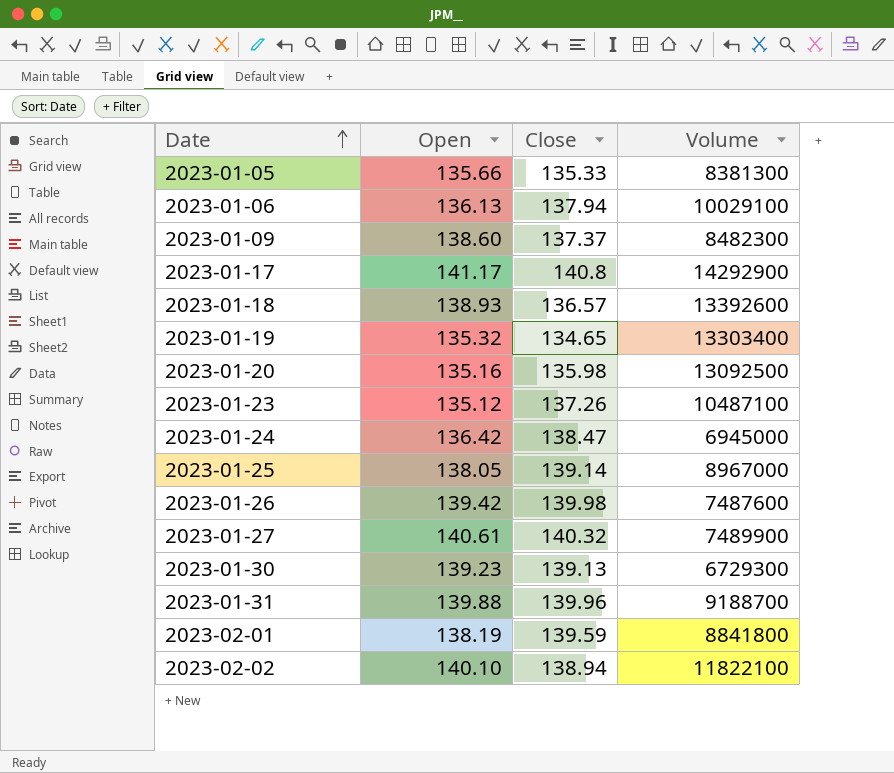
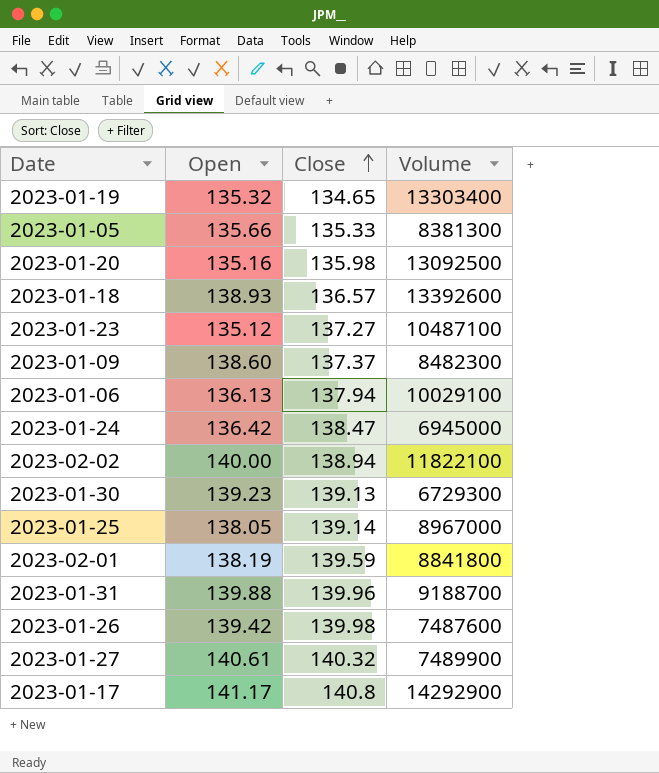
row order: Date ascending -> Close ascending
2023-01-23 | Close: 137.26 -> 137.27
2023-02-02 | Open: 140.10 -> 140.00

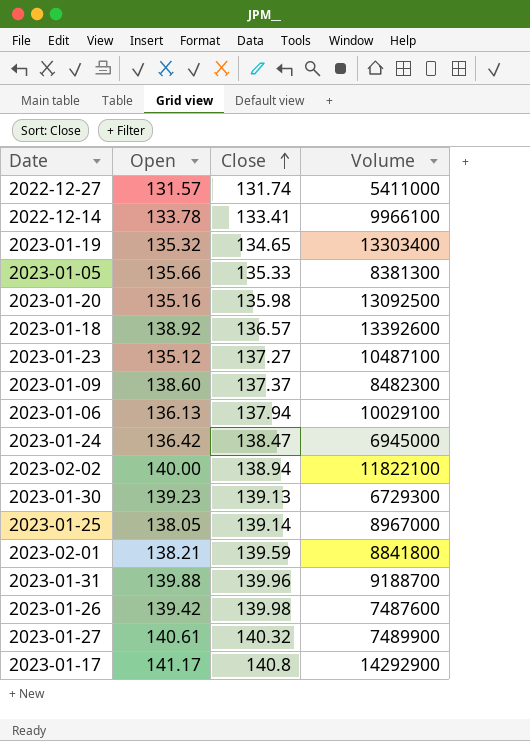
row 2022-12-27: none -> 131.57 | 131.74 | 5411000
row 2022-12-14: none -> 133.78 | 133.41 | 9966100
2023-01-18 | Open: 138.93 -> 138.92
2023-02-01 | Open: 138.19 -> 138.21

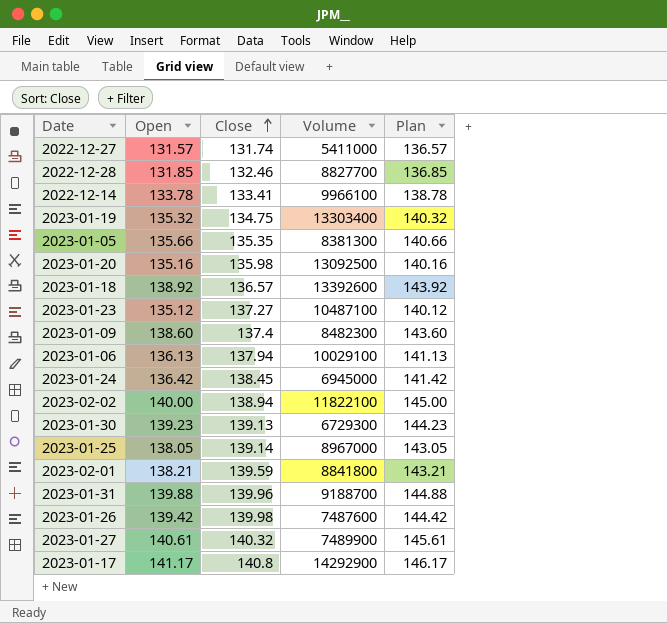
column Plan | formula: none -> [Open] + 5
row 2022-12-28: none -> 131.85 | 132.46 | 8827700 | 136.85
2023-01-19 | Close: 134.65 -> 134.75
2023-01-05 | Close: 135.33 -> 135.35
2023-01-09 | Close: 137.37 -> 137.4
2023-01-24 | Close: 138.47 -> 138.45

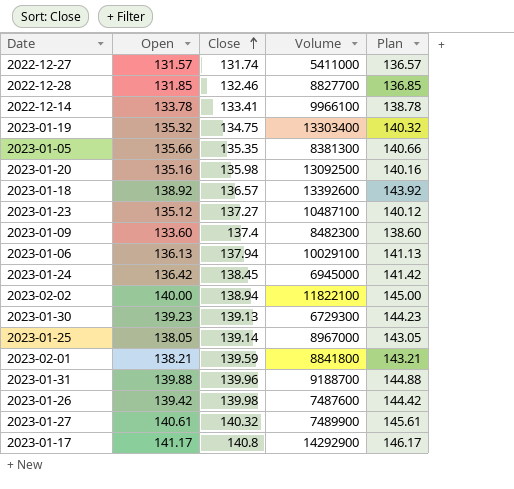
2023-01-09 | Open: 138.60 -> 133.60
2023-01-09 | Plan: 143.60 -> 138.60

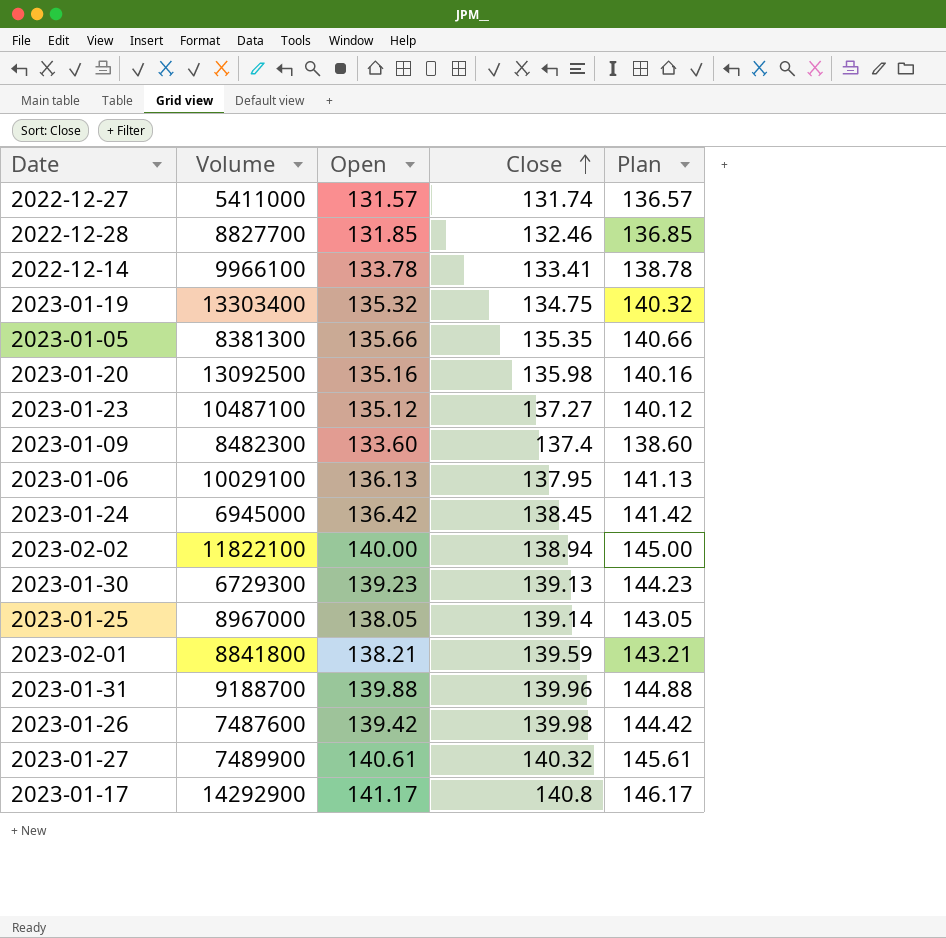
column Volume | position: 4 -> 2
row 2023-01-18: 138.92 | 136.57 | 13392600 | 143.92 -> none
2023-01-06 | Close: 137.94 -> 137.95

